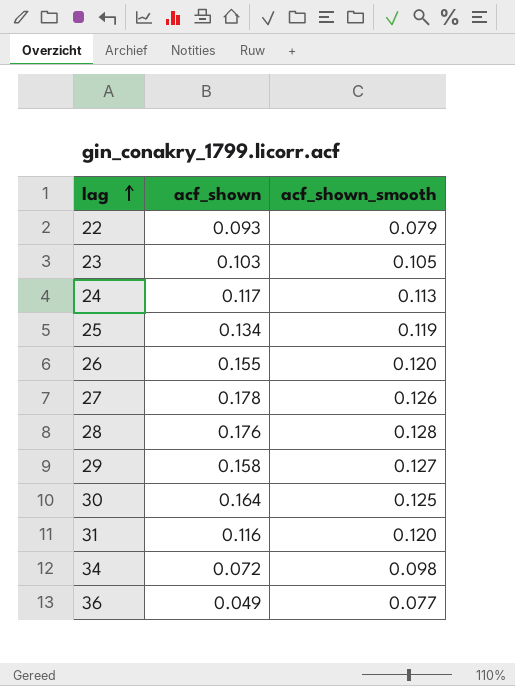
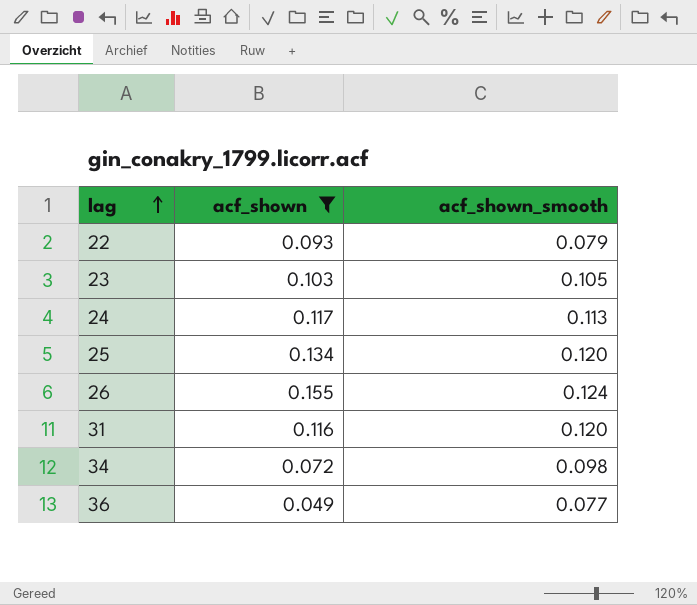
filter: none -> acf_shown <= 0.155
25 | acf_shown_smooth: 0.119 -> 0.120
26 | acf_shown_smooth: 0.120 -> 0.124

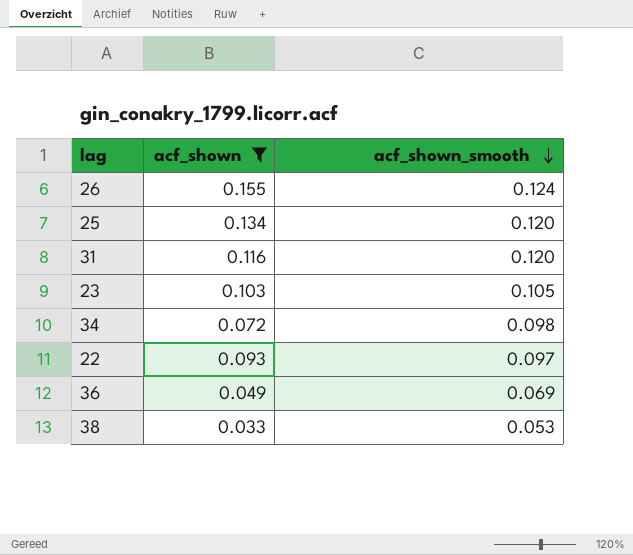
row order: lag ascending -> acf_shown_smooth descending
row 24: 0.117 | 0.113 -> none
22 | acf_shown_smooth: 0.079 -> 0.097
36 | acf_shown_smooth: 0.077 -> 0.069
row 38: none -> 0.033 | 0.053

